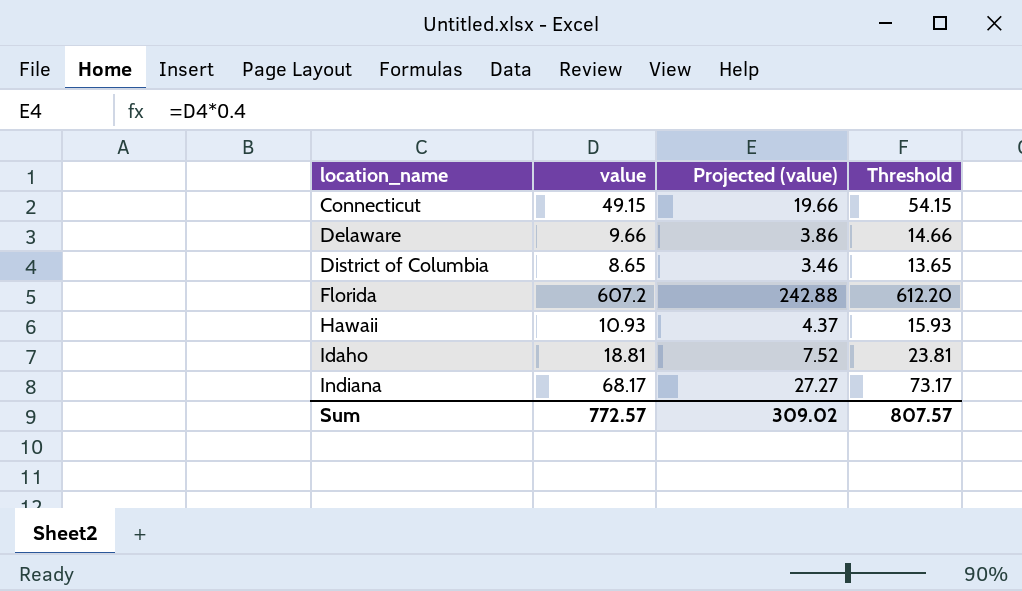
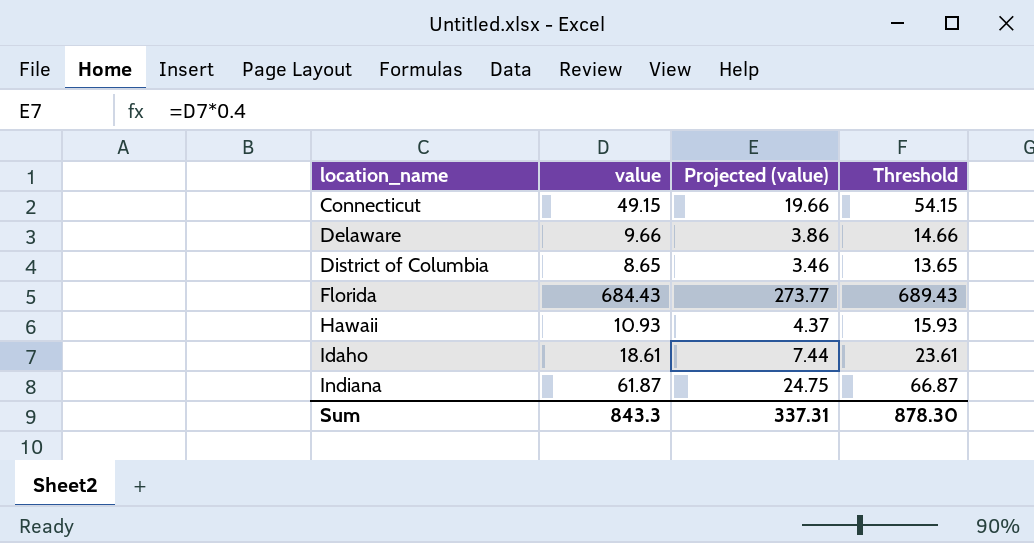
Florida | value: 607.2 -> 684.43
Florida | Projected (value): 242.88 -> 273.77
Florida | Threshold: 612.20 -> 689.43
Idaho | value: 18.81 -> 18.61
Idaho | Projected (value): 7.52 -> 7.44
Idaho | Threshold: 23.81 -> 23.61
Indiana | value: 68.17 -> 61.87
Indiana | Projected (value): 27.27 -> 24.75
Indiana | Threshold: 73.17 -> 66.87
Sum | value: 772.57 -> 843.3
Sum | Projected (value): 309.02 -> 337.31
Sum | Threshold: 807.57 -> 878.30

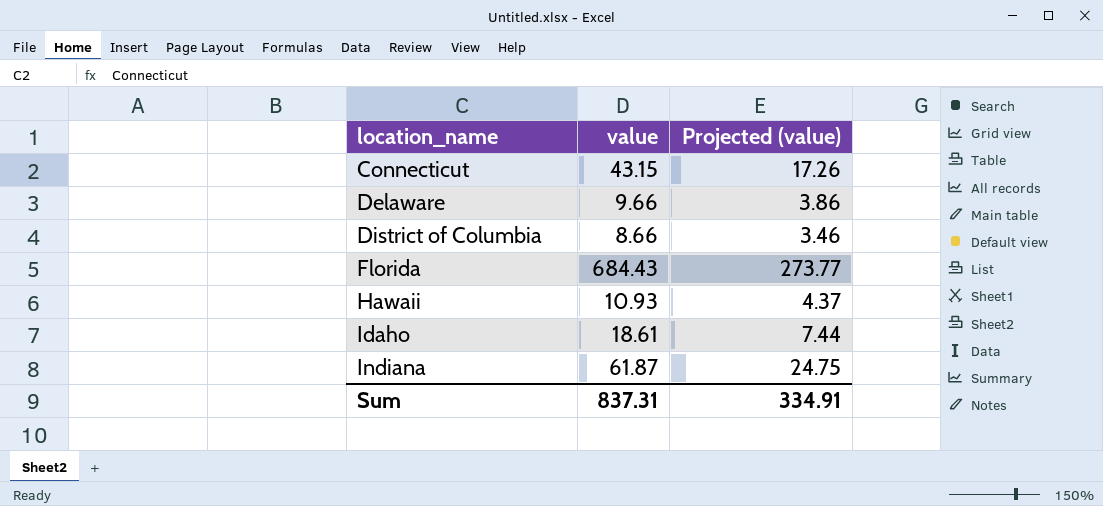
column Threshold | formula: [value] + 5 -> none
Connecticut | value: 49.15 -> 43.15
Connecticut | Projected (value): 19.66 -> 17.26
District of Columbia | value: 8.65 -> 8.66
Sum | value: 843.3 -> 837.31
Sum | Projected (value): 337.31 -> 334.91

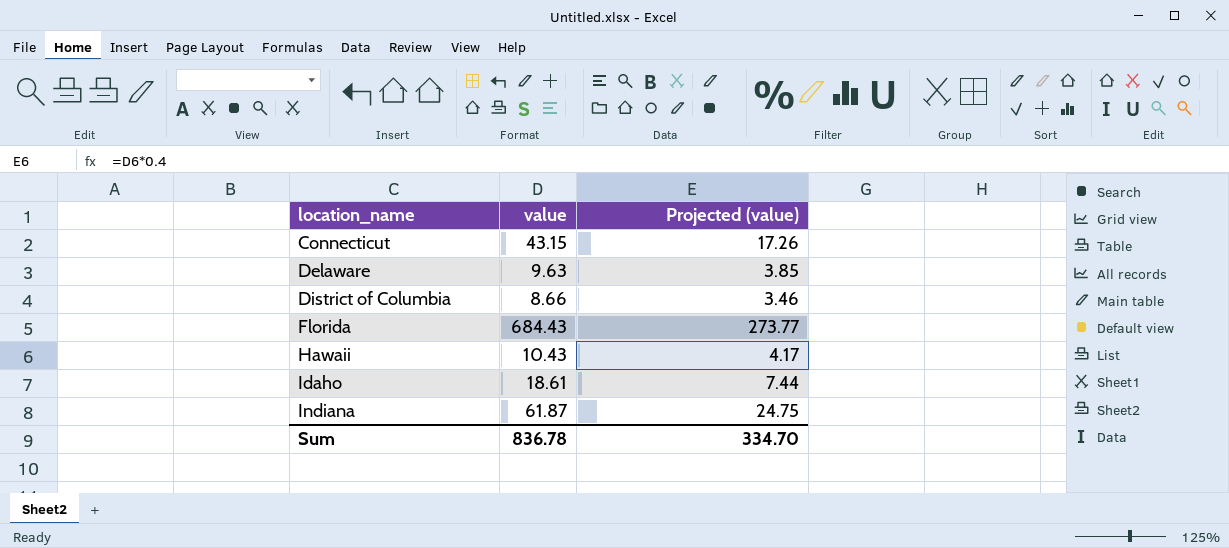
Delaware | value: 9.66 -> 9.63
Delaware | Projected (value): 3.86 -> 3.85
Hawaii | value: 10.93 -> 10.43
Hawaii | Projected (value): 4.37 -> 4.17
Sum | value: 837.31 -> 836.78
Sum | Projected (value): 334.91 -> 334.70

